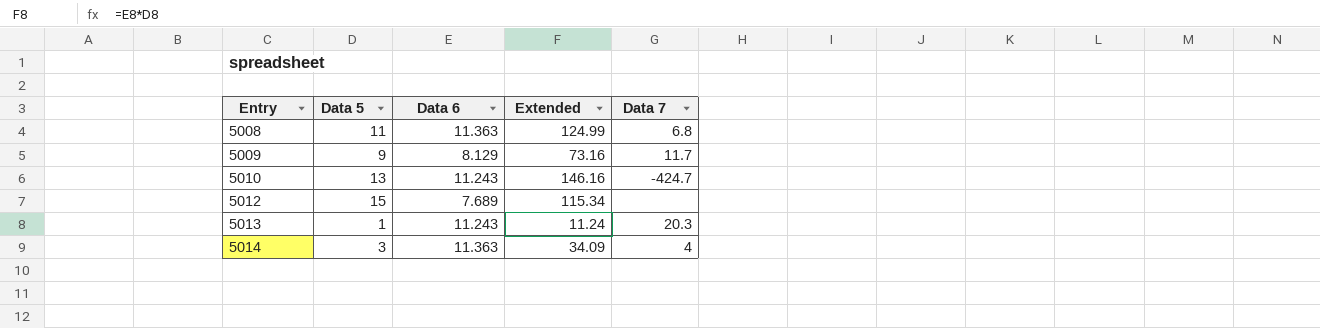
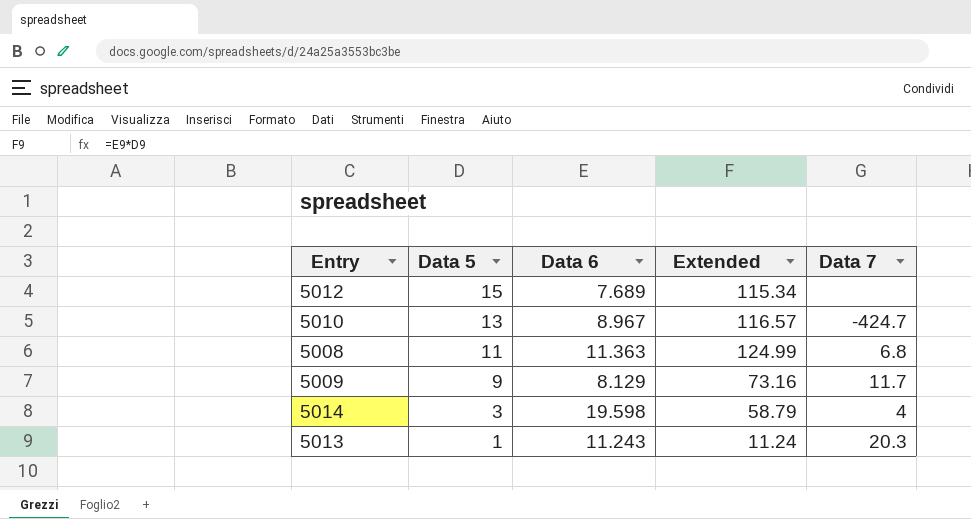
row order: Entry ascending -> Data 5 descending
5010 | Data 6: 11.243 -> 8.967
5010 | Extended: 146.16 -> 116.57
5014 | Data 6: 11.363 -> 19.598
5014 | Extended: 34.09 -> 58.79

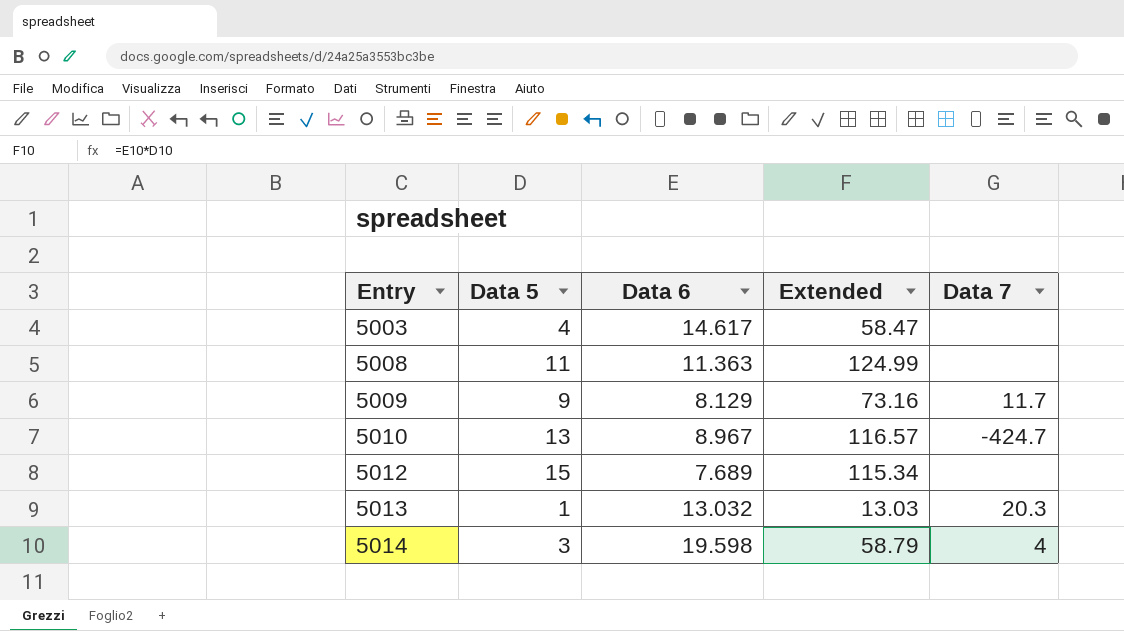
row order: Data 5 descending -> Entry ascending
row 5003: none -> 4 | 14.617 | 58.47 | none
5008 | Data 7: 6.8 -> none
5013 | Data 6: 11.243 -> 13.032
5013 | Extended: 11.24 -> 13.03

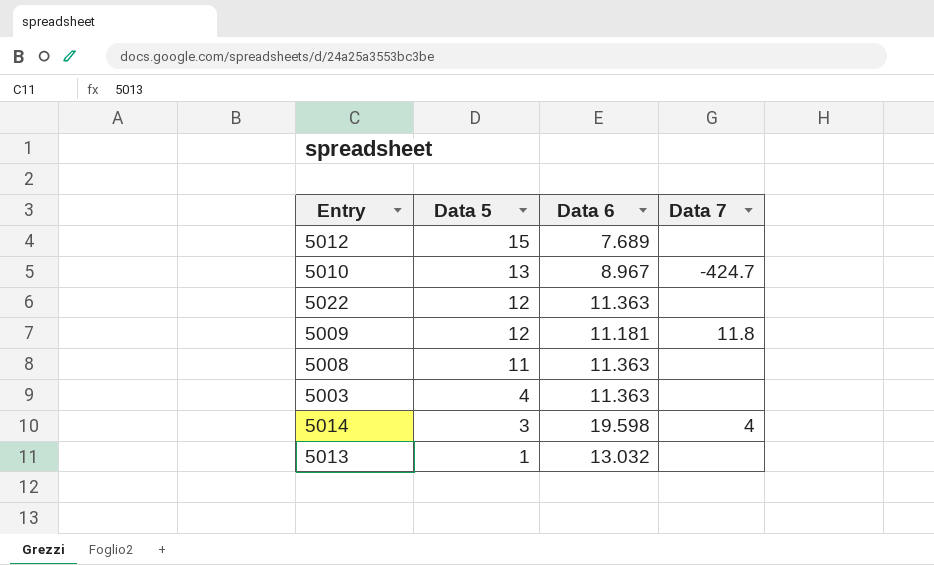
row order: Entry ascending -> Data 5 descending
column Extended | formula: [Data 5] * [Data 6] -> none
row 5022: none -> 12 | 11.363 | none
5009 | Data 5: 9 -> 12
5009 | Data 6: 8.129 -> 11.181
5009 | Data 7: 11.7 -> 11.8
5003 | Data 6: 14.617 -> 11.363
5013 | Data 7: 20.3 -> none

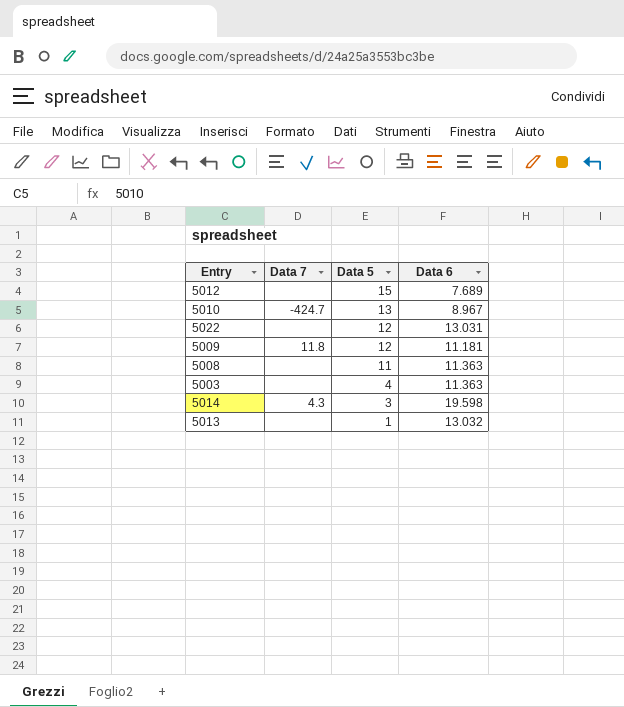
column Data 7 | position: 4 -> 2
5022 | Data 6: 11.363 -> 13.031
5014 | Data 7: 4 -> 4.3

